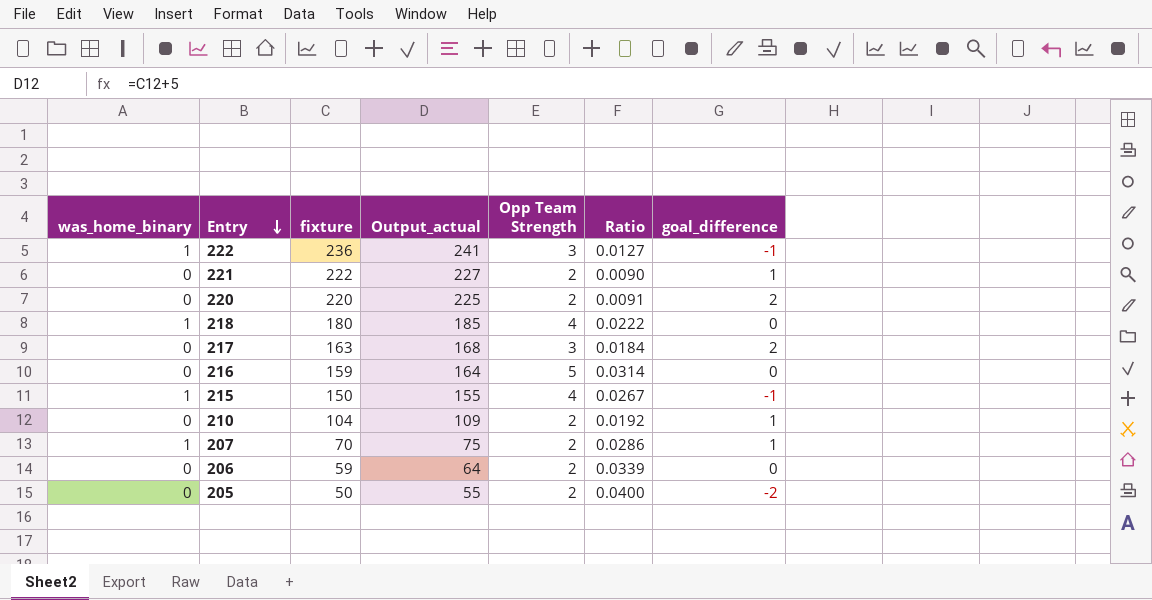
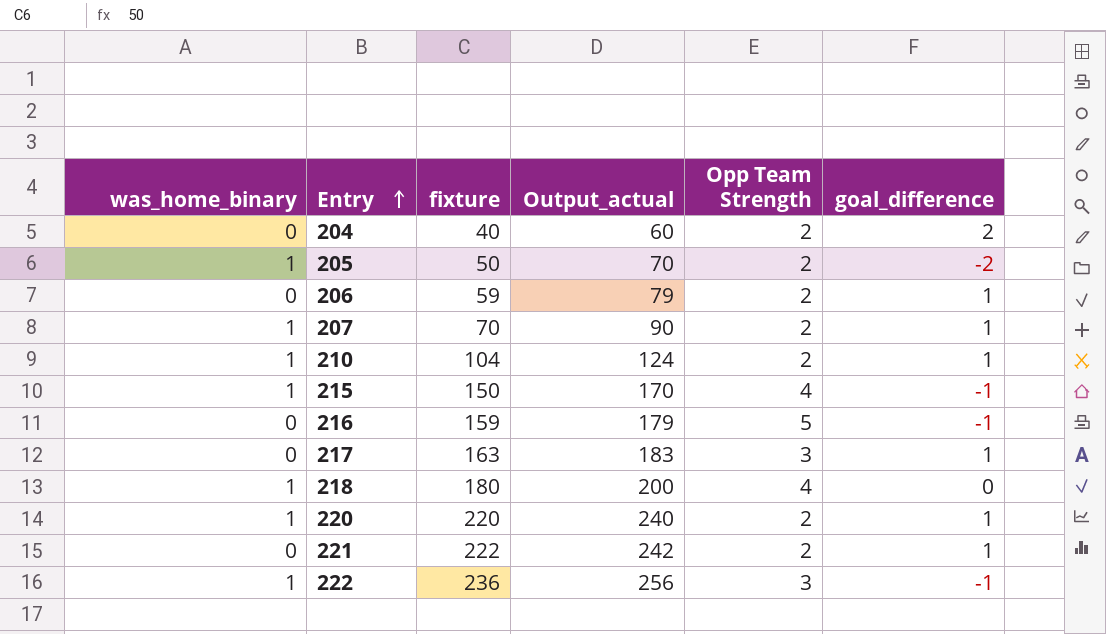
row order: Entry descending -> Entry ascending
column Ratio | formula: [Opp Team Strength] / [fixture] -> none
column Output_actual | formula: [fixture] + 5 -> [fixture] + 20
row 204: none -> 0 | 40 | 60 | 2 | 2
205 | was_home_binary: 0 -> 1
206 | goal_difference: 0 -> 1
210 | was_home_binary: 0 -> 1
216 | goal_difference: 0 -> -1
217 | goal_difference: 2 -> 1
220 | was_home_binary: 0 -> 1
220 | goal_difference: 2 -> 1

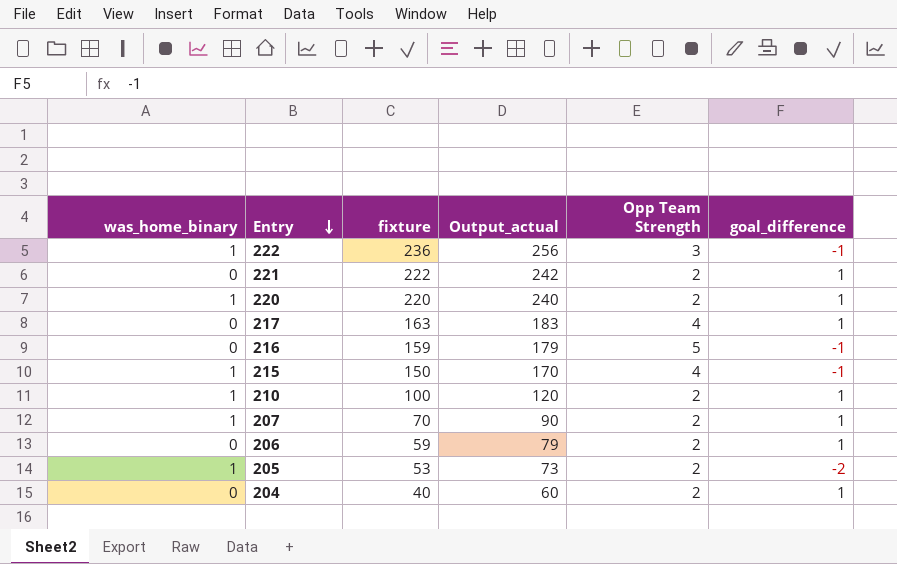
row order: Entry ascending -> Entry descending
row 218: 1 | 180 | 200 | 4 | 0 -> none
217 | Opp Team Strength: 3 -> 4
210 | fixture: 104 -> 100
210 | Output_actual: 124 -> 120
205 | fixture: 50 -> 53
205 | Output_actual: 70 -> 73
204 | goal_difference: 2 -> 1

